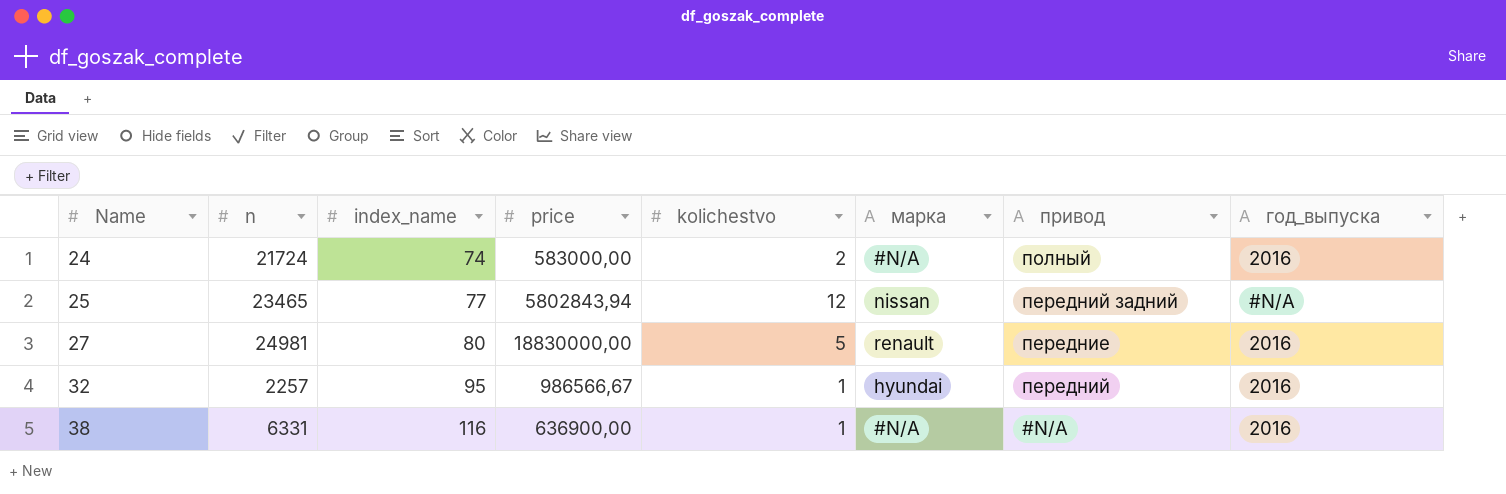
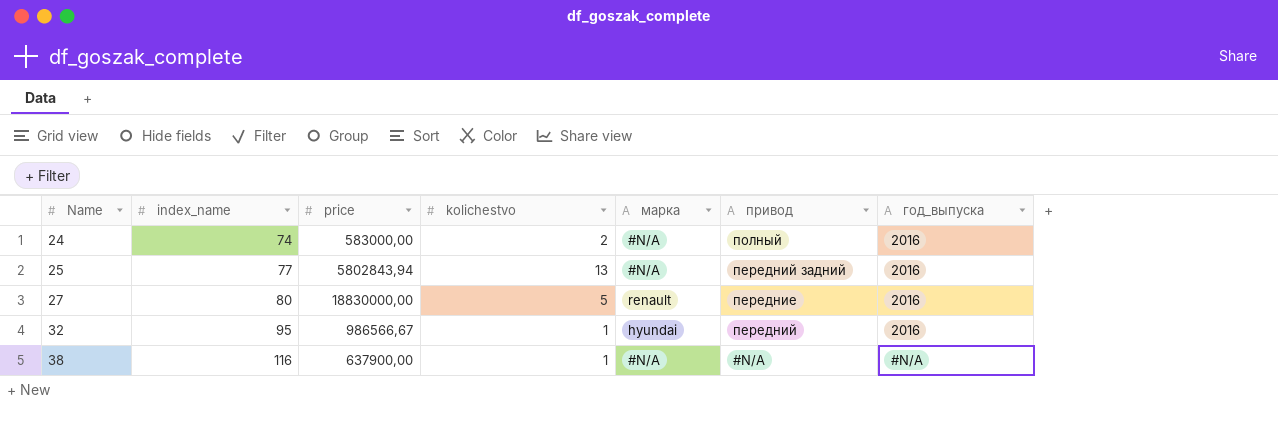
column n | position: 2 -> none
25 | kolichestvo: 12 -> 13
25 | марка: nissan -> #N/A
25 | год_выпуска: #N/A -> 2016
38 | price: 636900,00 -> 637900,00
38 | год_выпуска: 2016 -> #N/A

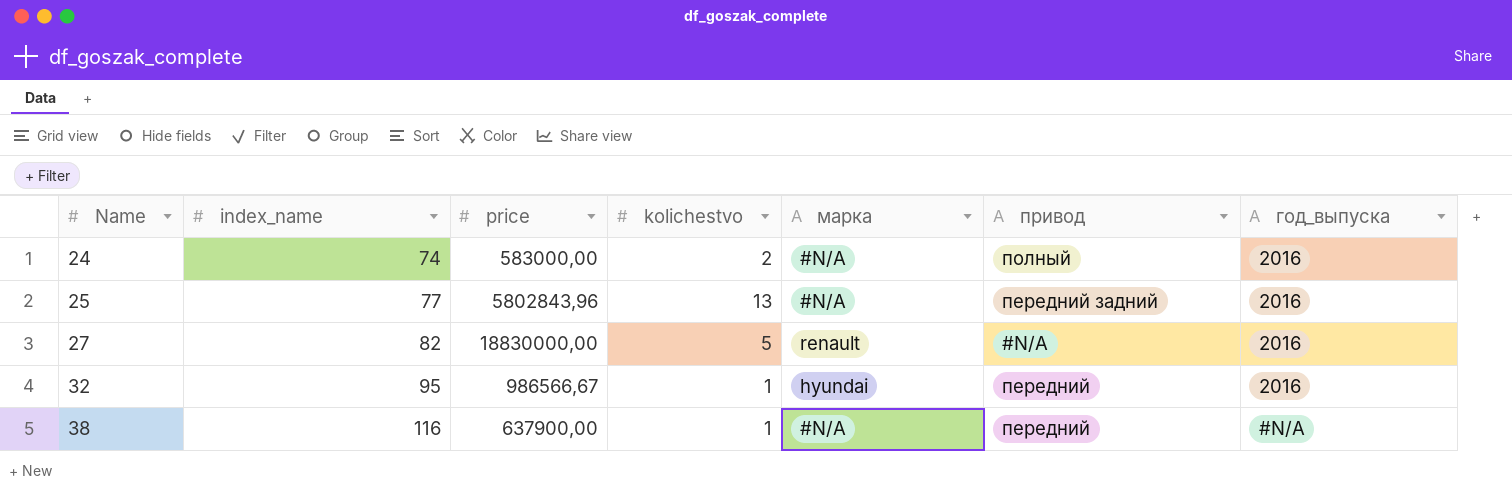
25 | price: 5802843,94 -> 5802843,96
27 | index_name: 80 -> 82
27 | привод: передние -> #N/A
38 | привод: #N/A -> передний

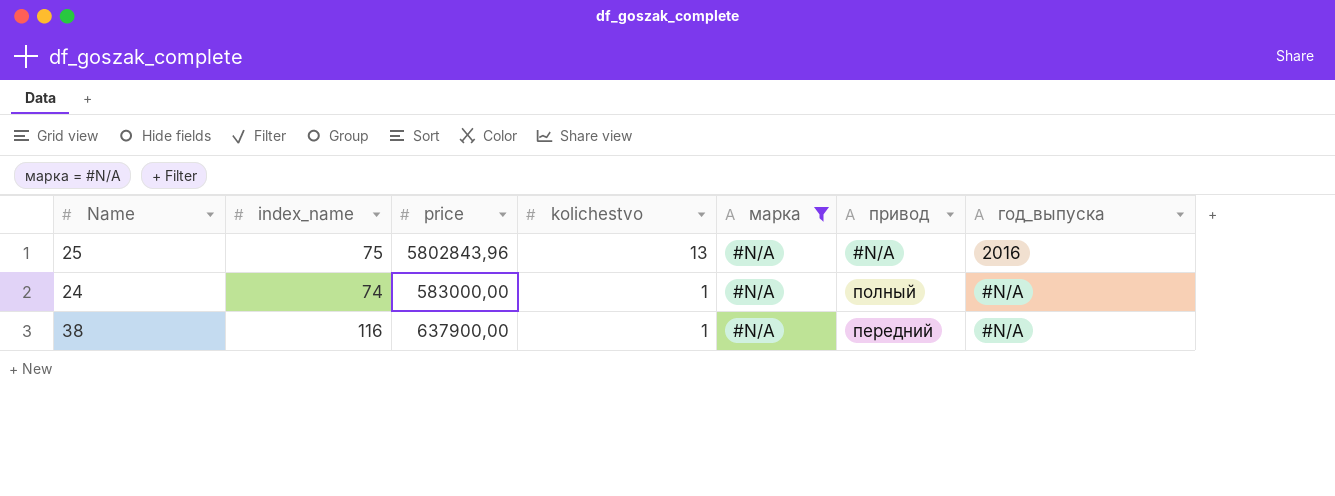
filter: none -> марка = #N/A
row order: Name ascending -> kolichestvo descending
25 | index_name: 77 -> 75
25 | привод: передний задний -> #N/A
24 | kolichestvo: 2 -> 1
24 | год_выпуска: 2016 -> #N/A

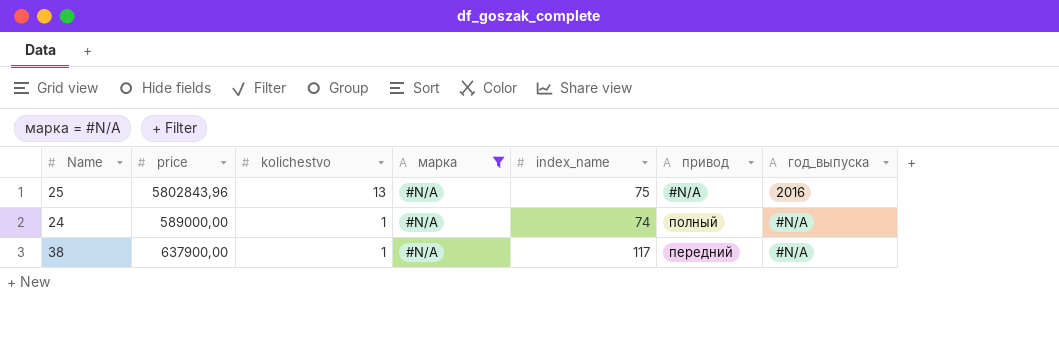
column index_name | position: 2 -> 5
24 | price: 583000,00 -> 589000,00
38 | index_name: 116 -> 117

